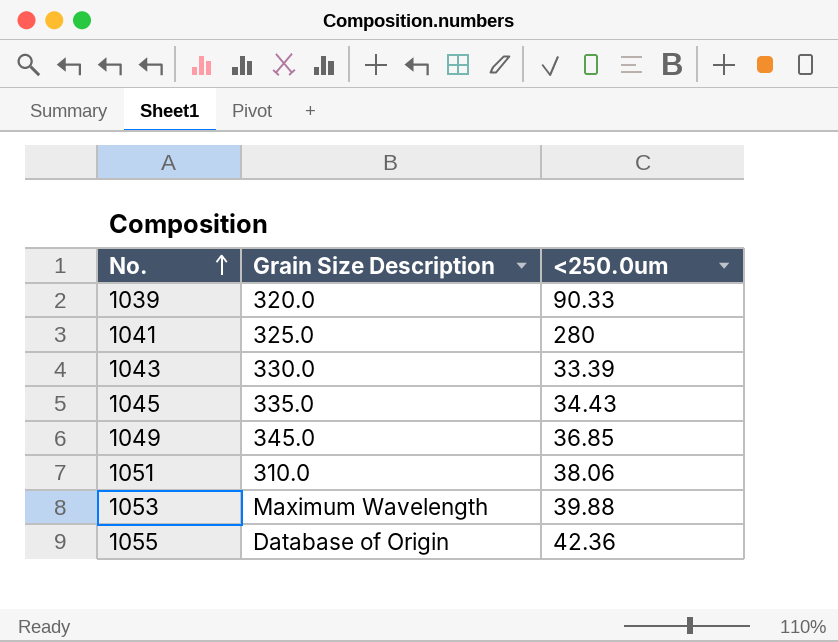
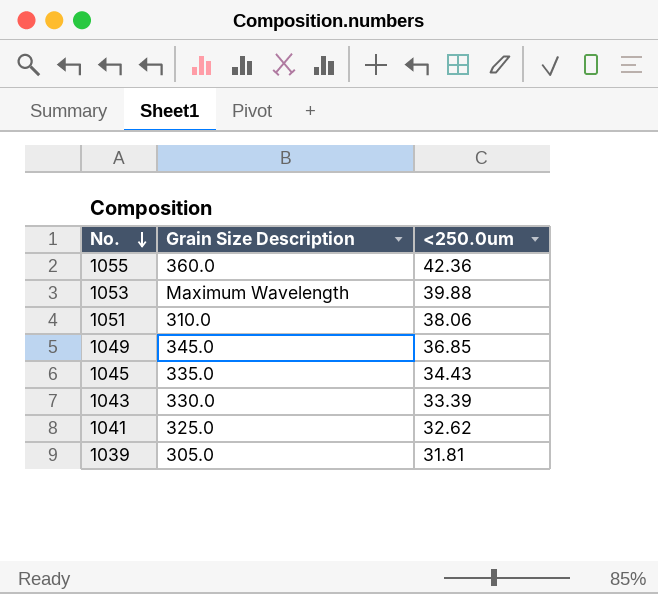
row order: No. ascending -> No. descending
1055 | Grain Size Description: Database of Origin -> 360.0
1041 | <250.0um: 280 -> 32.62
1039 | Grain Size Description: 320.0 -> 305.0
1039 | <250.0um: 90.33 -> 31.81

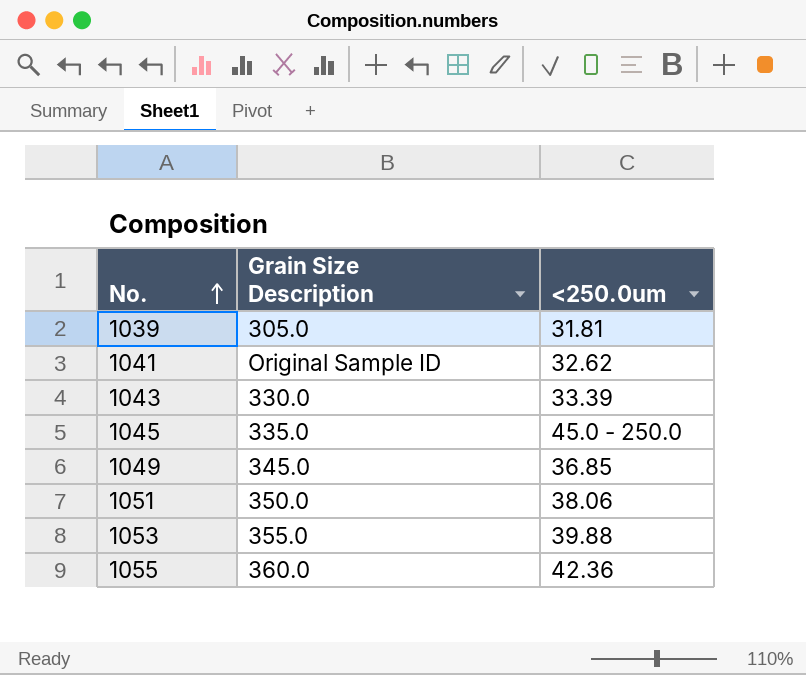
row order: No. descending -> No. ascending
1041 | Grain Size Description: 325.0 -> Original Sample ID
1045 | <250.0um: 34.43 -> 45.0 - 250.0
1051 | Grain Size Description: 310.0 -> 350.0
1053 | Grain Size Description: Maximum Wavelength -> 355.0

